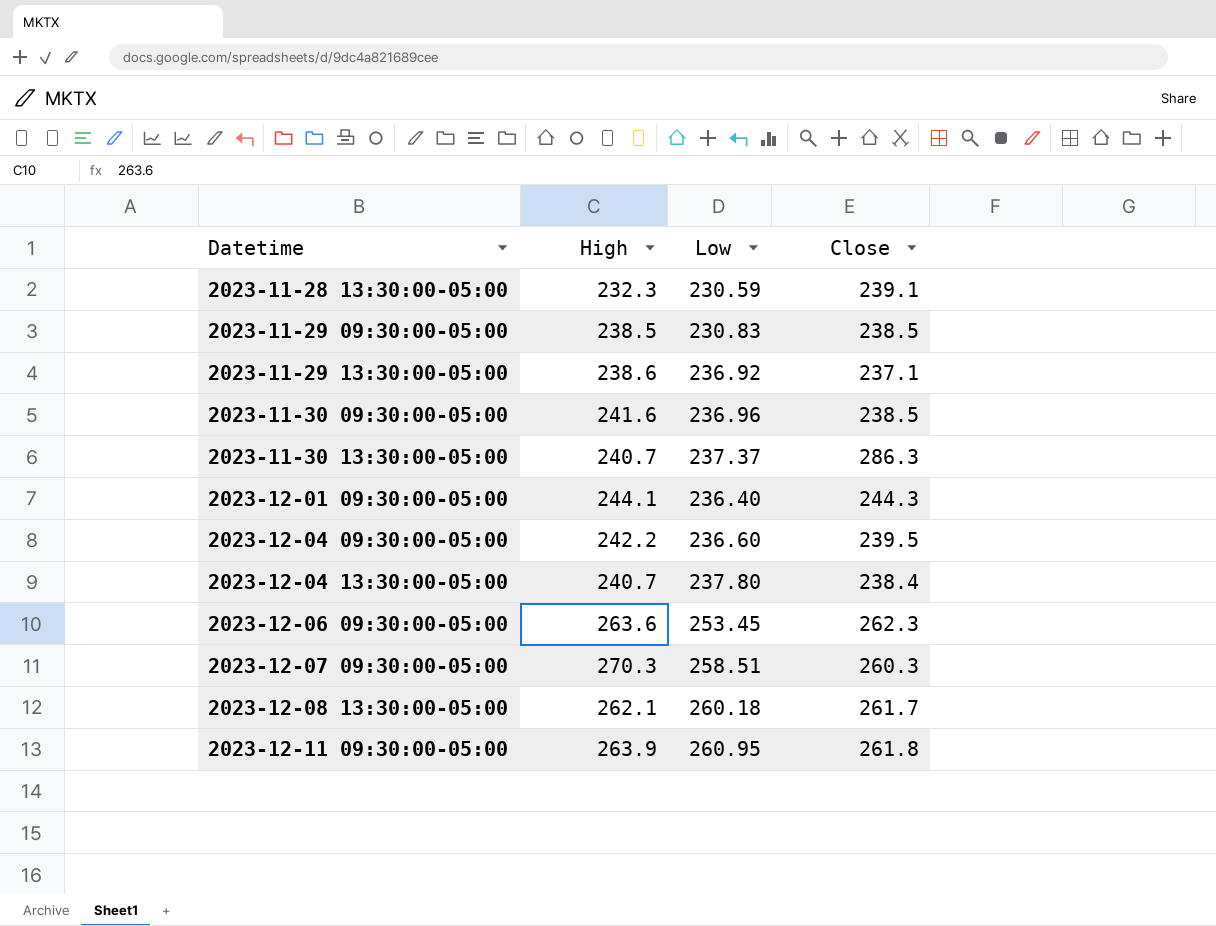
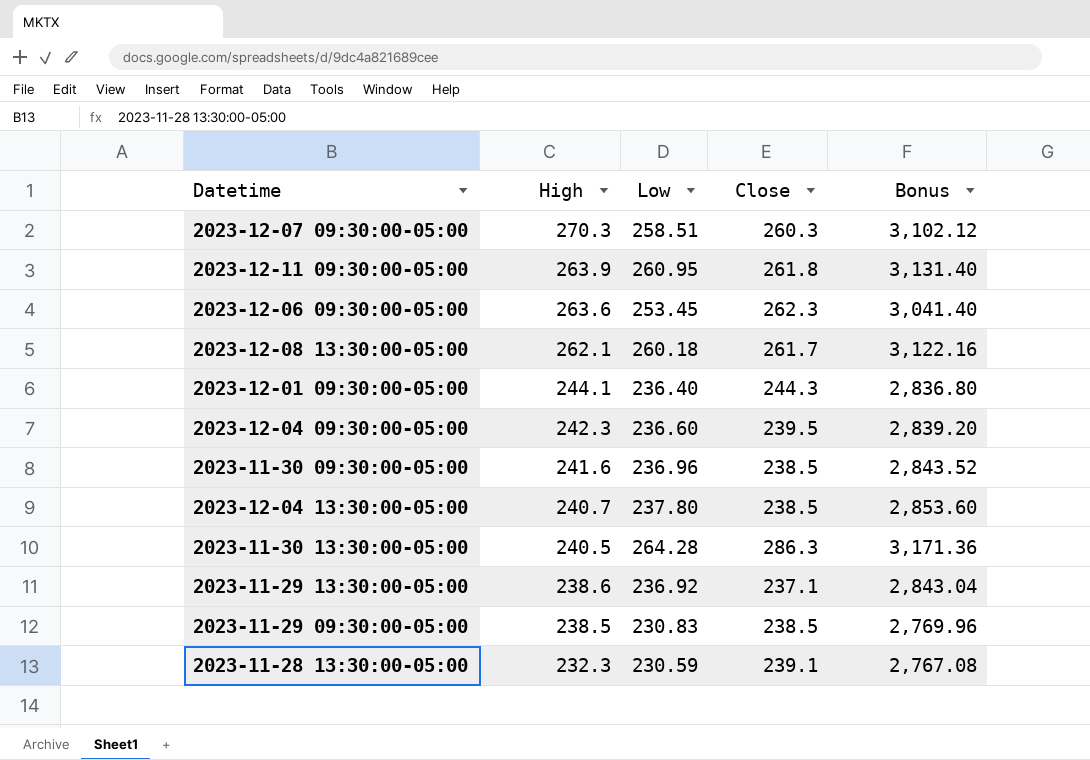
row order: Datetime ascending -> High descending
column Bonus | formula: none -> [Low] * 12
2023-12-04 09:30:00-05:00 | High: 242.2 -> 242.3
2023-12-04 13:30:00-05:00 | Close: 238.4 -> 238.5
2023-11-30 13:30:00-05:00 | High: 240.7 -> 240.5
2023-11-30 13:30:00-05:00 | Low: 237.37 -> 264.28

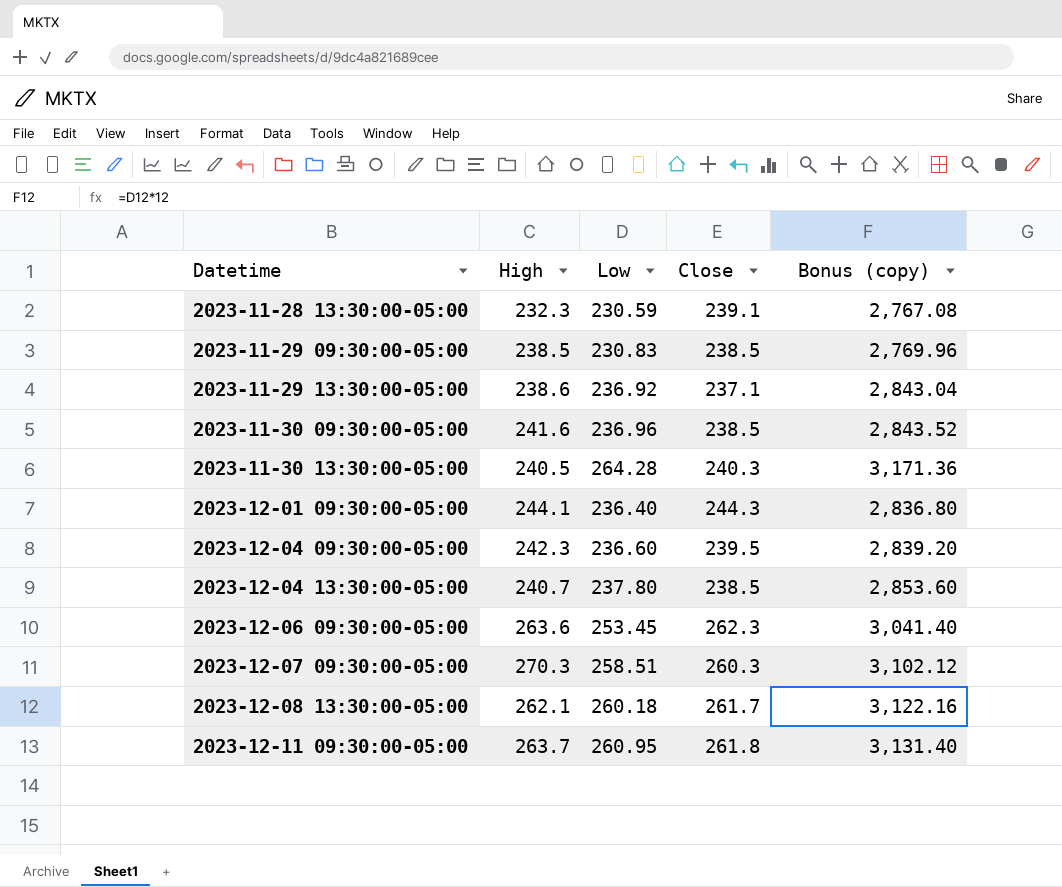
row order: High descending -> Datetime ascending
column name: Bonus -> Bonus (copy)
2023-11-30 13:30:00-05:00 | Close: 286.3 -> 240.3
2023-12-11 09:30:00-05:00 | High: 263.9 -> 263.7

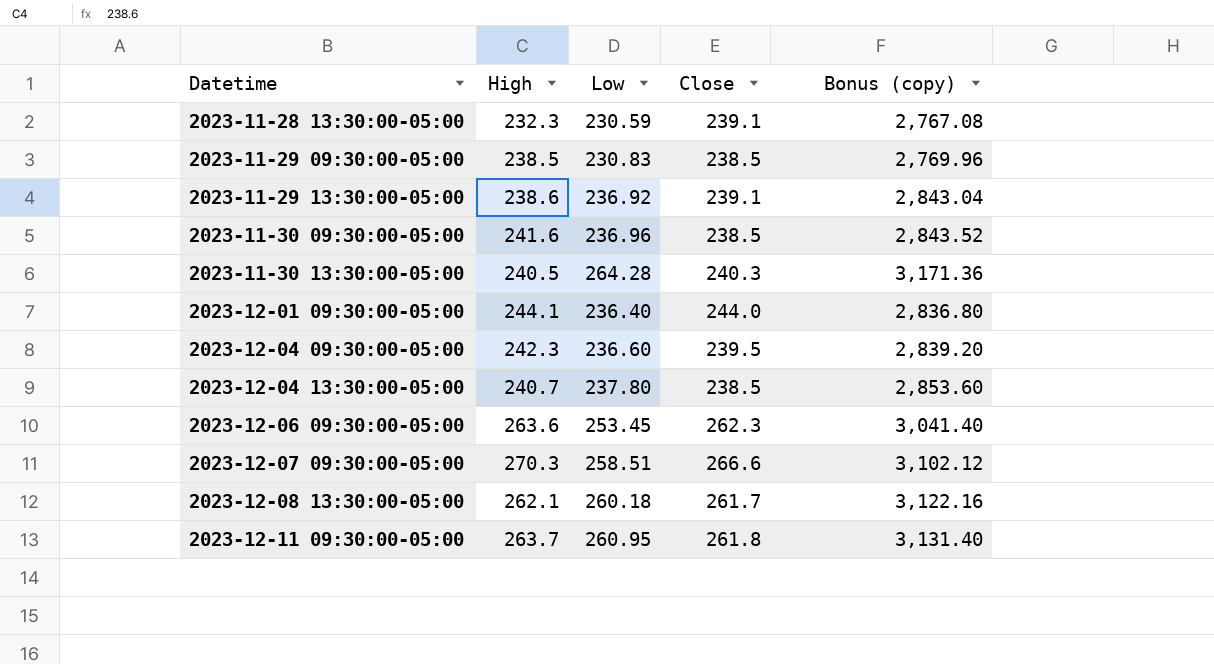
2023-11-29 13:30:00-05:00 | Close: 237.1 -> 239.1
2023-12-01 09:30:00-05:00 | Close: 244.3 -> 244.0
2023-12-07 09:30:00-05:00 | Close: 260.3 -> 266.6

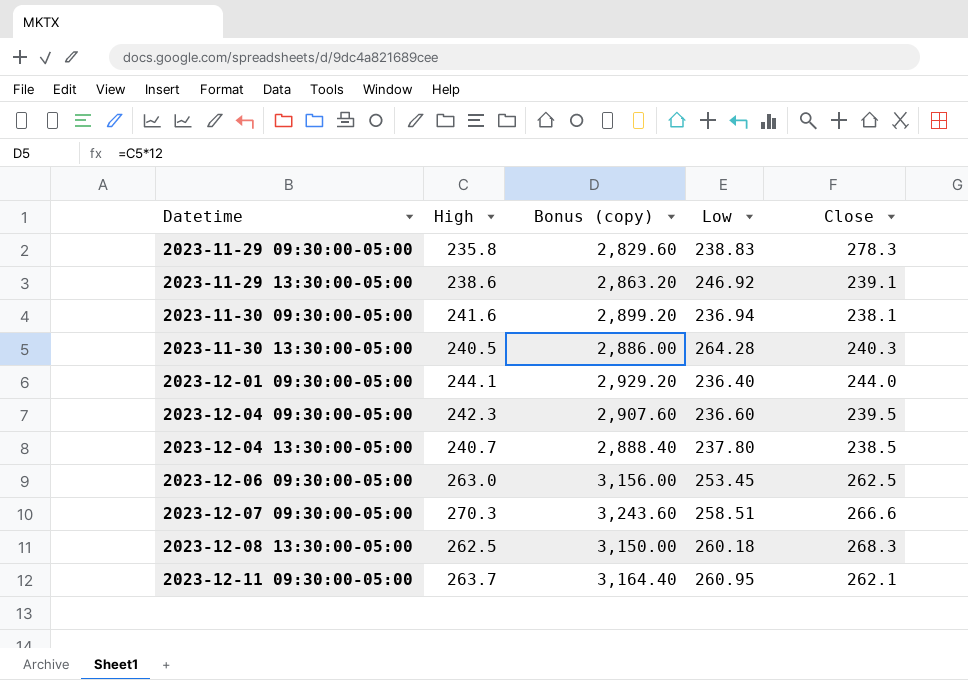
column Bonus (copy) | formula: [Low] * 12 -> [High] * 12
column Bonus (copy) | position: 5 -> 3
row 2023-11-28 13:30:00-05:00: 232.3 | 230.59 | 239.1 | 2,767.08 -> none
2023-11-29 09:30:00-05:00 | High: 238.5 -> 235.8
2023-11-29 09:30:00-05:00 | Low: 230.83 -> 238.83
2023-11-29 09:30:00-05:00 | Close: 238.5 -> 278.3
2023-11-29 13:30:00-05:00 | Low: 236.92 -> 246.92
2023-11-30 09:30:00-05:00 | Low: 236.96 -> 236.94
2023-11-30 09:30:00-05:00 | Close: 238.5 -> 238.1
2023-12-06 09:30:00-05:00 | High: 263.6 -> 263.0
2023-12-06 09:30:00-05:00 | Close: 262.3 -> 262.5
2023-12-08 13:30:00-05:00 | High: 262.1 -> 262.5
2023-12-08 13:30:00-05:00 | Close: 261.7 -> 268.3
2023-12-11 09:30:00-05:00 | Close: 261.8 -> 262.1

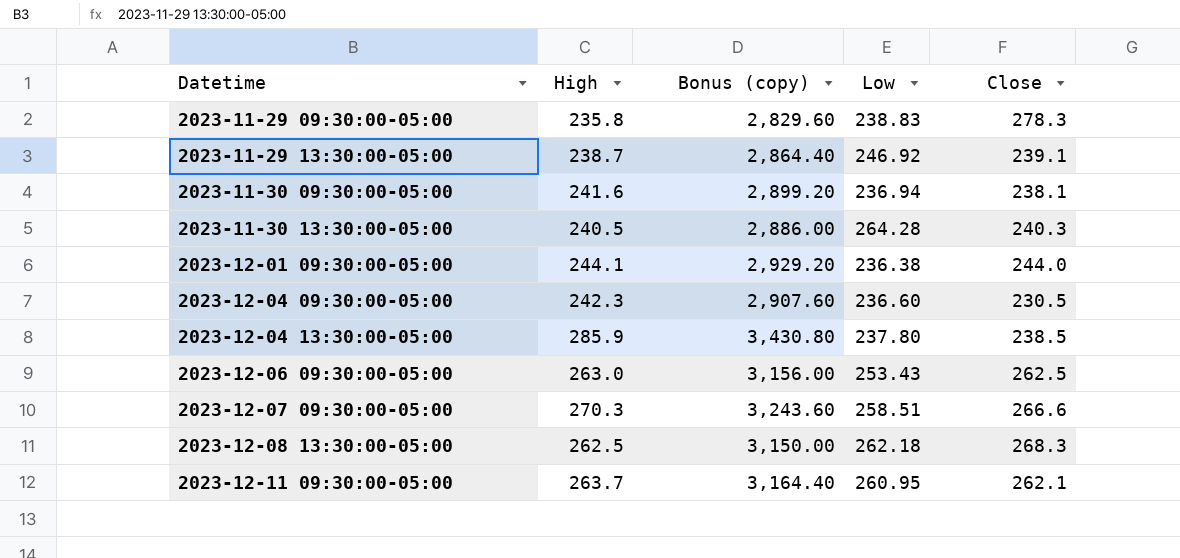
2023-11-29 13:30:00-05:00 | High: 238.6 -> 238.7
2023-11-29 13:30:00-05:00 | Bonus (copy): 2,863.20 -> 2,864.40
2023-12-01 09:30:00-05:00 | Low: 236.40 -> 236.38
2023-12-04 09:30:00-05:00 | Close: 239.5 -> 230.5
2023-12-04 13:30:00-05:00 | High: 240.7 -> 285.9
2023-12-04 13:30:00-05:00 | Bonus (copy): 2,888.40 -> 3,430.80
2023-12-06 09:30:00-05:00 | Low: 253.45 -> 253.43
2023-12-08 13:30:00-05:00 | Low: 260.18 -> 262.18

